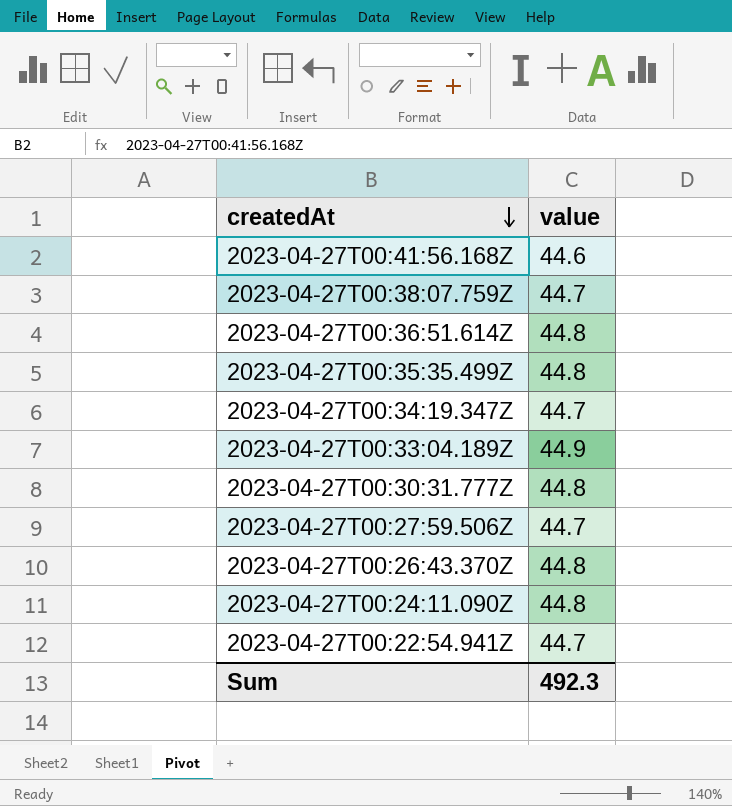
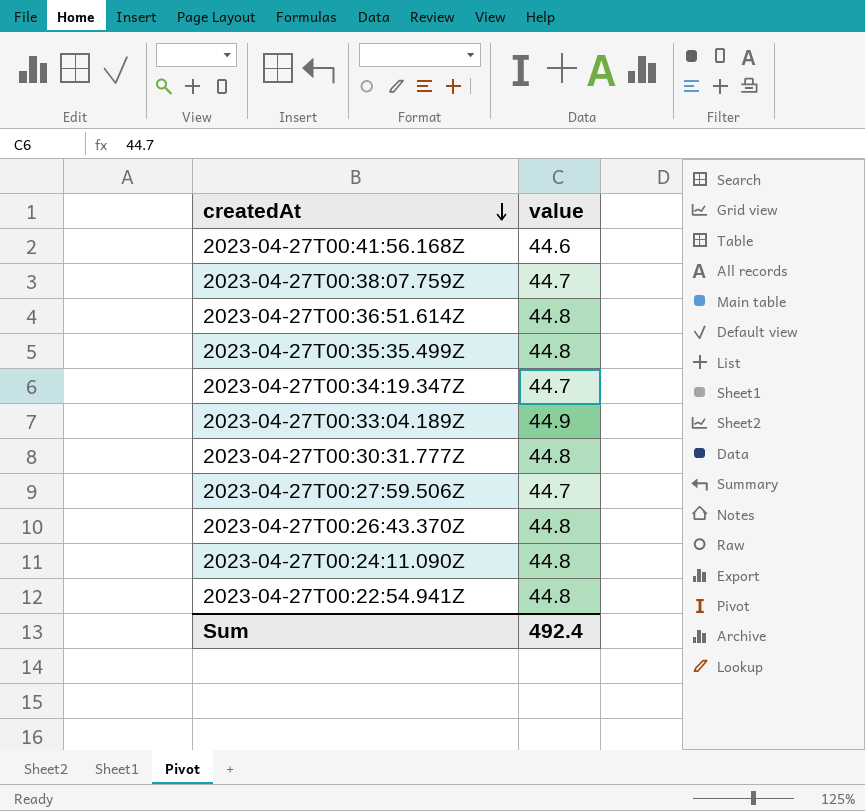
2023-04-27T00:22:54.941Z | value: 44.7 -> 44.8
Sum | value: 492.3 -> 492.4

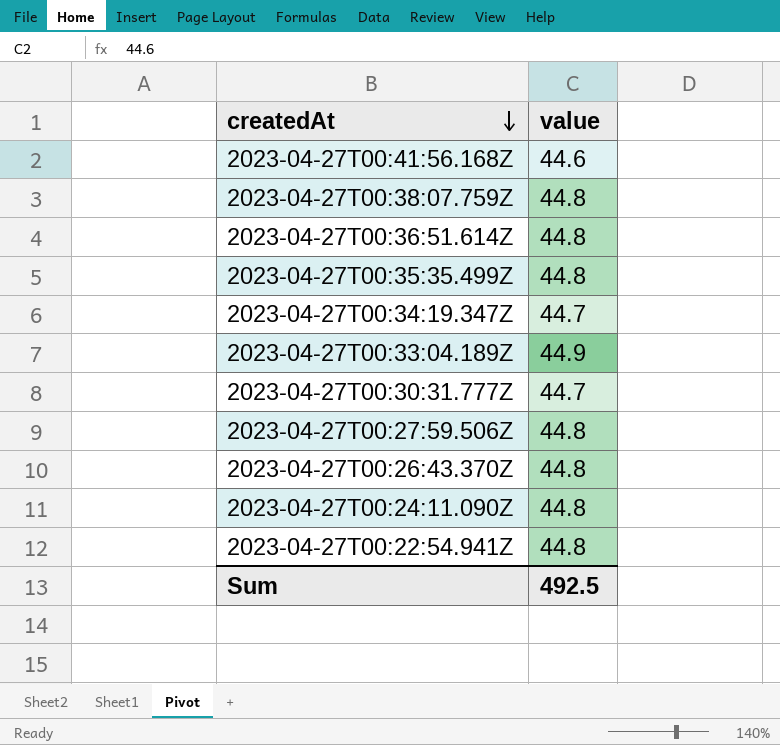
2023-04-27T00:38:07.759Z | value: 44.7 -> 44.8
2023-04-27T00:30:31.777Z | value: 44.8 -> 44.7
2023-04-27T00:27:59.506Z | value: 44.7 -> 44.8
Sum | value: 492.4 -> 492.5

